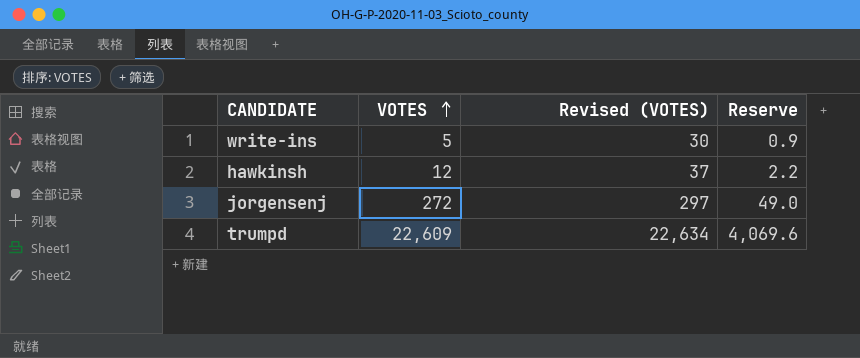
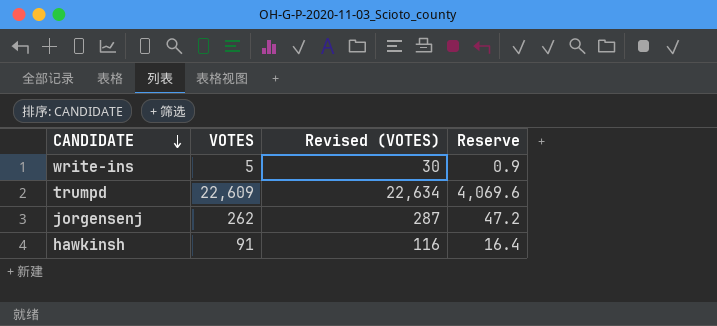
row order: VOTES ascending -> CANDIDATE descending
jorgensenj | VOTES: 272 -> 262
jorgensenj | Revised (VOTES): 297 -> 287
jorgensenj | Reserve: 49.0 -> 47.2
hawkinsh | VOTES: 12 -> 91
hawkinsh | Revised (VOTES): 37 -> 116
hawkinsh | Reserve: 2.2 -> 16.4

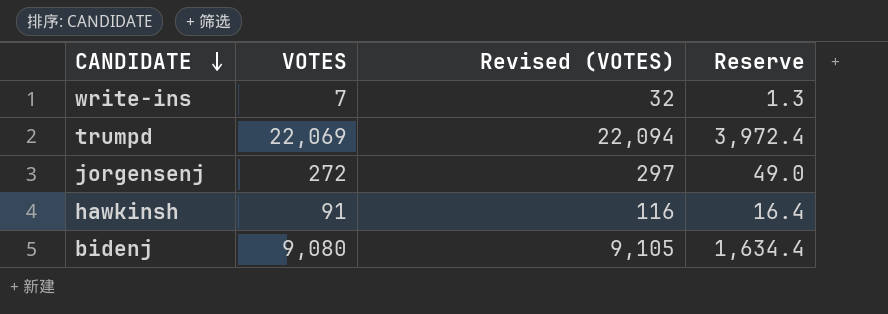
write-ins | VOTES: 5 -> 7
write-ins | Revised (VOTES): 30 -> 32
write-ins | Reserve: 0.9 -> 1.3
trumpd | VOTES: 22,609 -> 22,069
trumpd | Revised (VOTES): 22,634 -> 22,094
trumpd | Reserve: 4,069.6 -> 3,972.4
jorgensenj | VOTES: 262 -> 272
jorgensenj | Revised (VOTES): 287 -> 297
jorgensenj | Reserve: 47.2 -> 49.0
row bidenj: none -> 9,080 | 9,105 | 1,634.4

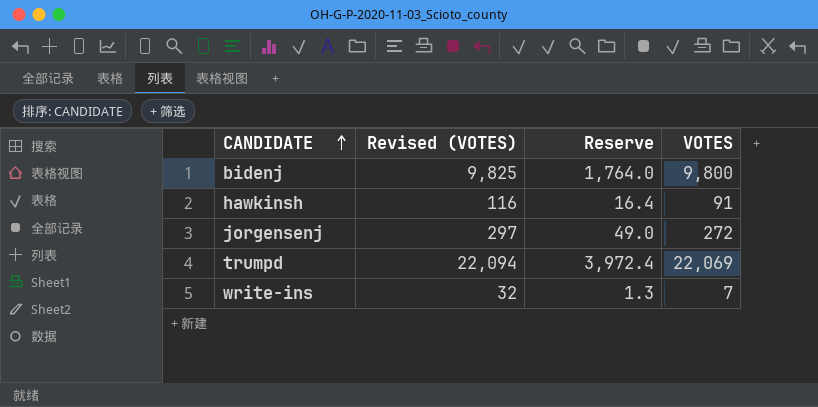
row order: CANDIDATE descending -> CANDIDATE ascending
column VOTES | position: 2 -> 4
bidenj | Revised (VOTES): 9,105 -> 9,825
bidenj | Reserve: 1,634.4 -> 1,764.0
bidenj | VOTES: 9,080 -> 9,800

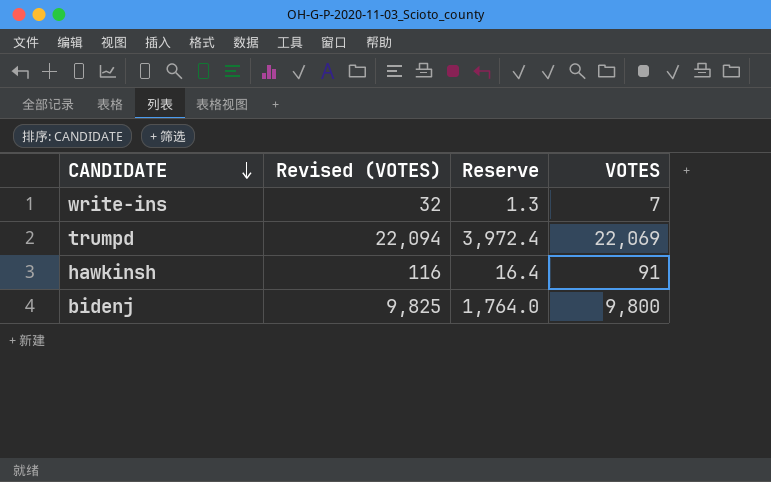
row order: CANDIDATE ascending -> CANDIDATE descending
row jorgensenj: 297 | 49.0 | 272 -> none

